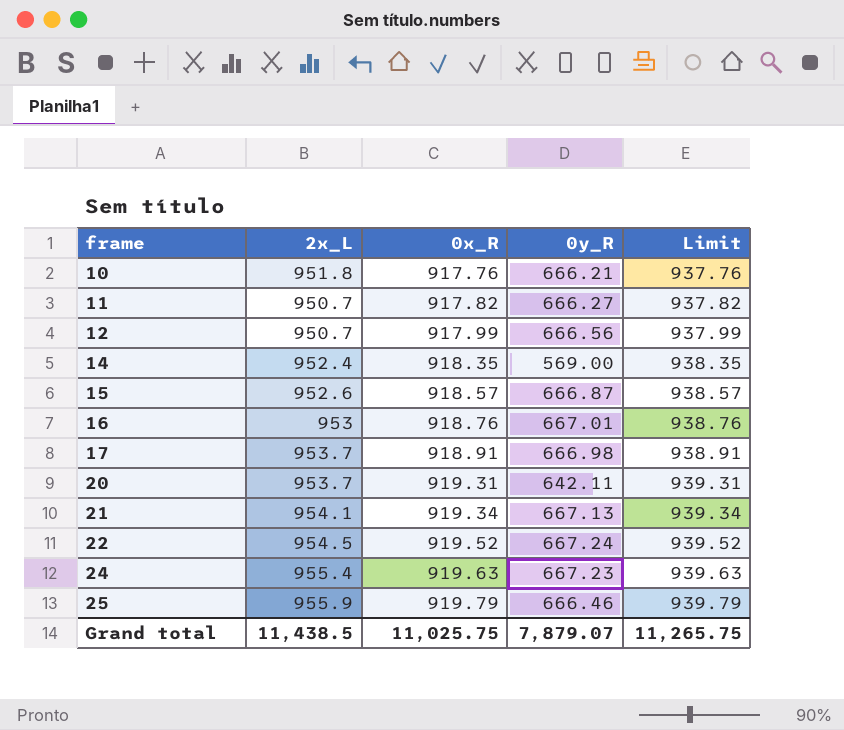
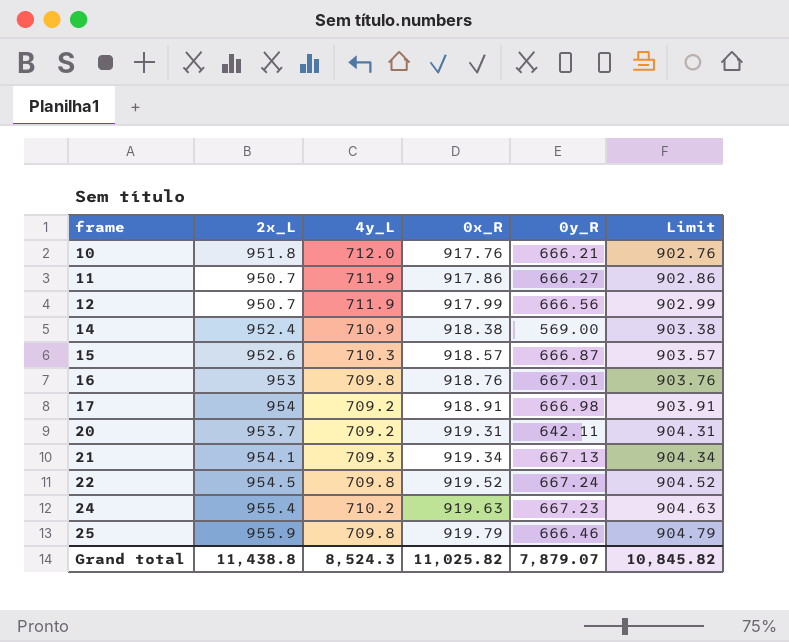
column 4y_L | position: none -> 3
column Limit | formula: [0x_R] + 20 -> [0x_R] - 15
11 | 0x_R: 917.82 -> 917.86
14 | 0x_R: 918.35 -> 918.38
17 | 2x_L: 953.7 -> 954
Grand total | 2x_L: 11,438.5 -> 11,438.8
Grand total | 0x_R: 11,025.75 -> 11,025.82
Grand total | Limit: 11,265.75 -> 10,845.82

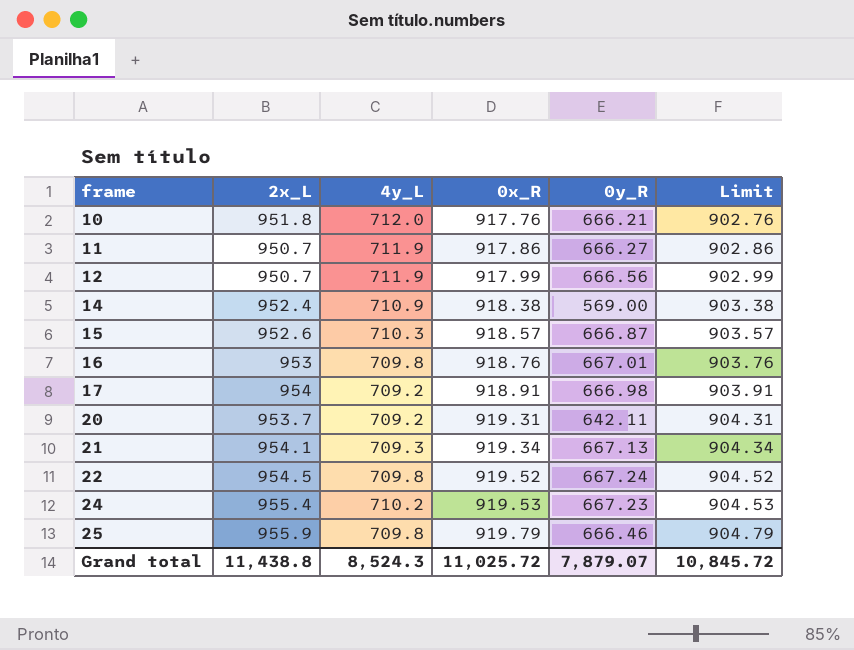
24 | 0x_R: 919.63 -> 919.53
24 | Limit: 904.63 -> 904.53
Grand total | 0x_R: 11,025.82 -> 11,025.72
Grand total | Limit: 10,845.82 -> 10,845.72

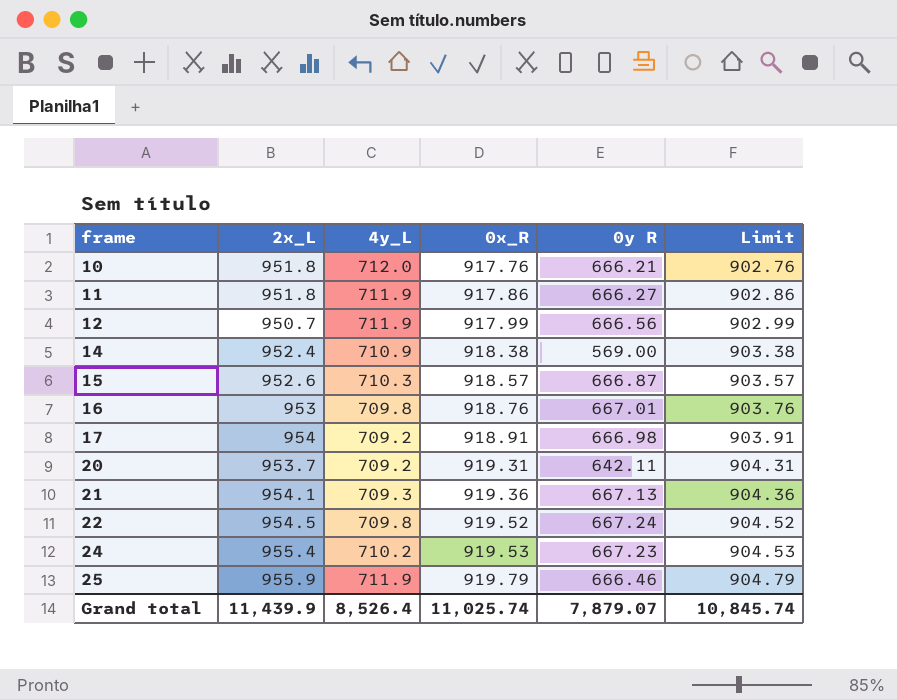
column name: 0y_R -> 0y R
11 | 2x_L: 950.7 -> 951.8
21 | 0x_R: 919.34 -> 919.36
21 | Limit: 904.34 -> 904.36
25 | 4y_L: 709.8 -> 711.9
Grand total | 2x_L: 11,438.8 -> 11,439.9
Grand total | 4y_L: 8,524.3 -> 8,526.4
Grand total | 0x_R: 11,025.72 -> 11,025.74
Grand total | Limit: 10,845.72 -> 10,845.74

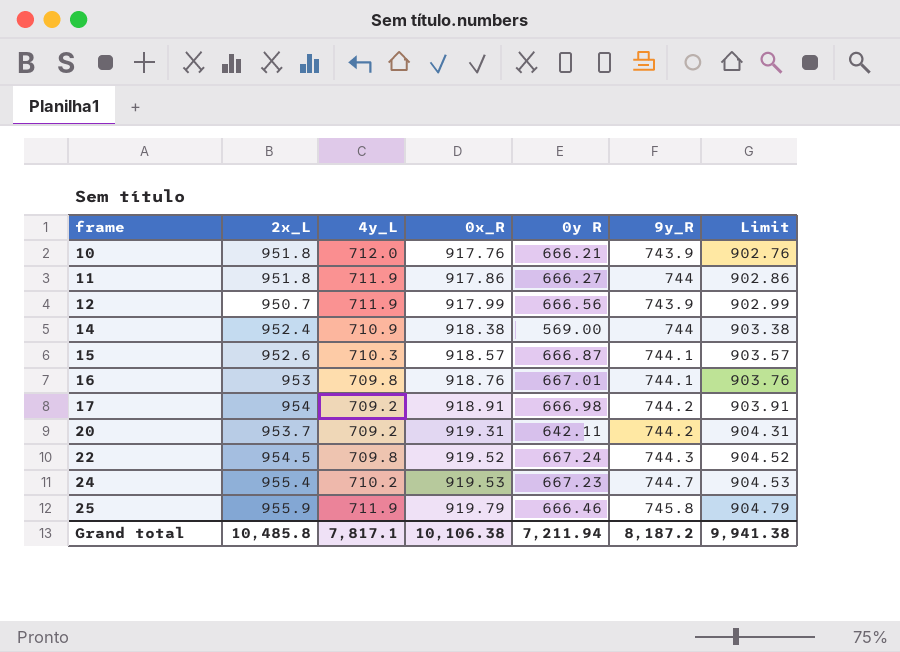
column 9y_R | position: none -> 6
row 21: 954.1 | 709.3 | 919.36 | 667.13 | 904.36 -> none
Grand total | 2x_L: 11,439.9 -> 10,485.8
Grand total | 4y_L: 8,526.4 -> 7,817.1
Grand total | 0x_R: 11,025.74 -> 10,106.38
Grand total | 0y R: 7,879.07 -> 7,211.94
Grand total | Limit: 10,845.74 -> 9,941.38

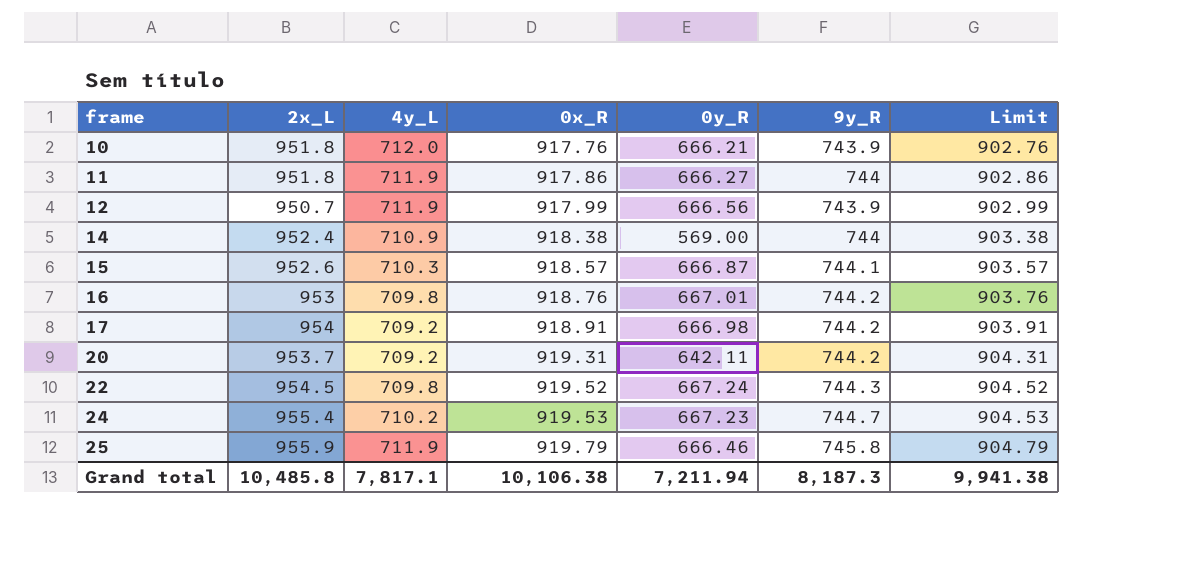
column name: 0y R -> 0y_R
16 | 9y_R: 744.1 -> 744.2
Grand total | 9y_R: 8,187.2 -> 8,187.3

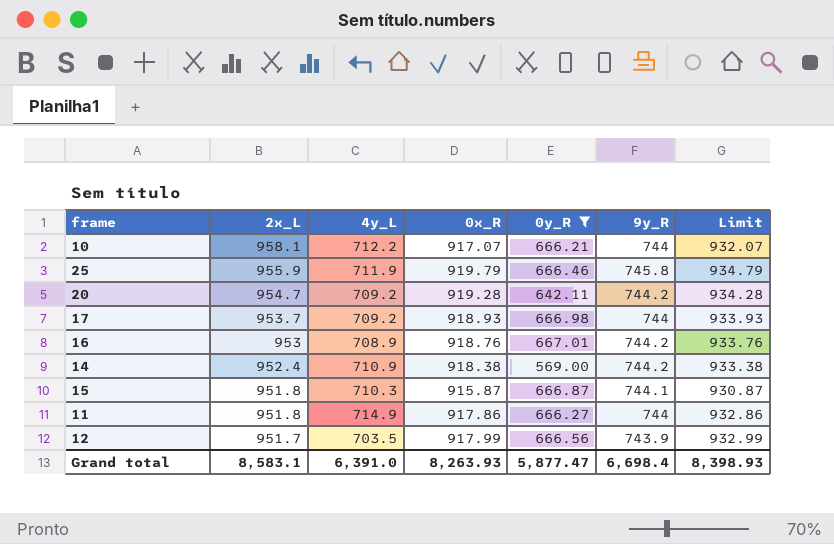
filter: none -> 0y_R <= 667.01
row order: frame ascending -> 2x_L descending
column Limit | formula: [0x_R] - 15 -> [0x_R] + 15
10 | 2x_L: 951.8 -> 958.1
10 | 4y_L: 712.0 -> 712.2
10 | 0x_R: 917.76 -> 917.07
10 | 9y_R: 743.9 -> 744
20 | 2x_L: 953.7 -> 954.7
20 | 0x_R: 919.31 -> 919.28
17 | 2x_L: 954 -> 953.7
17 | 0x_R: 918.91 -> 918.93
17 | 9y_R: 744.2 -> 744
16 | 4y_L: 709.8 -> 708.9
14 | 9y_R: 744 -> 744.2
15 | 2x_L: 952.6 -> 951.8
15 | 0x_R: 918.57 -> 915.87
11 | 4y_L: 711.9 -> 714.9
12 | 2x_L: 950.7 -> 951.7
12 | 4y_L: 711.9 -> 703.5
Grand total | 2x_L: 10,485.8 -> 8,583.1
Grand total | 4y_L: 7,817.1 -> 6,391.0
Grand total | 0x_R: 10,106.38 -> 8,263.93
Grand total | 0y_R: 7,211.94 -> 5,877.47
Grand total | 9y_R: 8,187.3 -> 6,698.4
Grand total | Limit: 9,941.38 -> 8,398.93

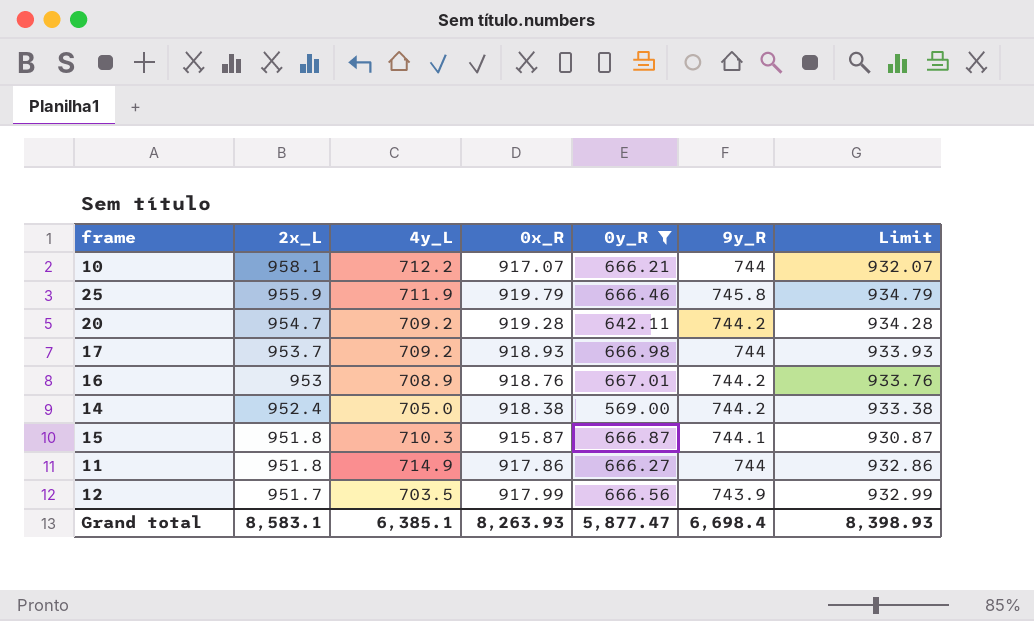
14 | 4y_L: 710.9 -> 705.0
Grand total | 4y_L: 6,391.0 -> 6,385.1

